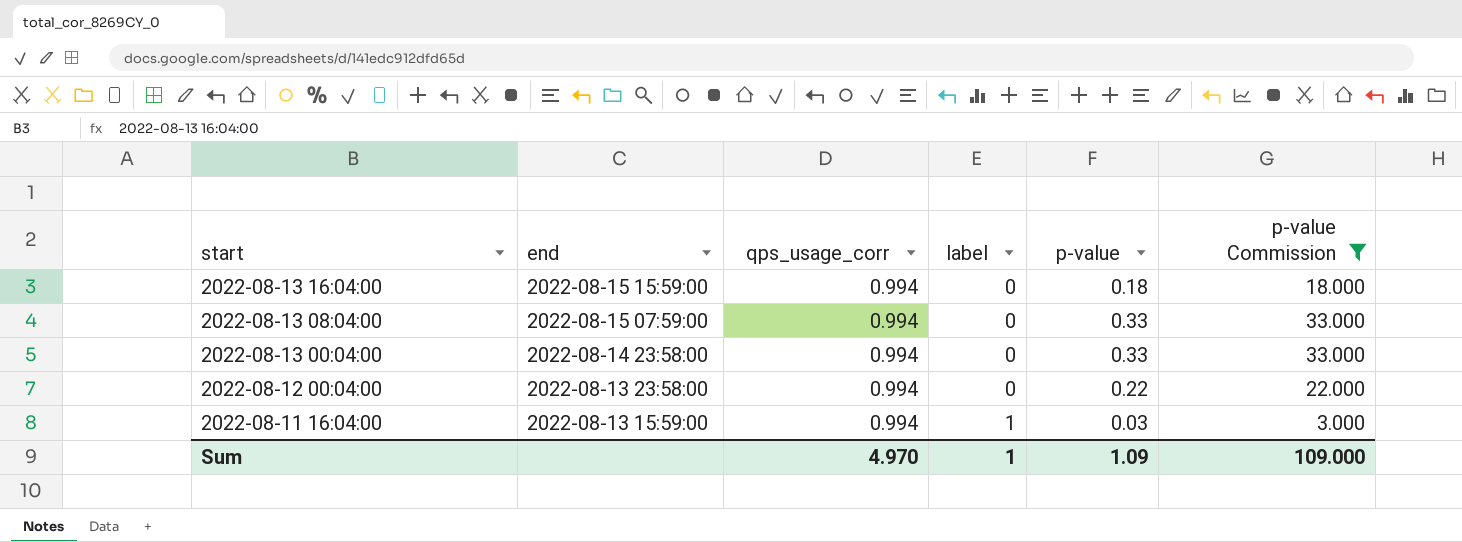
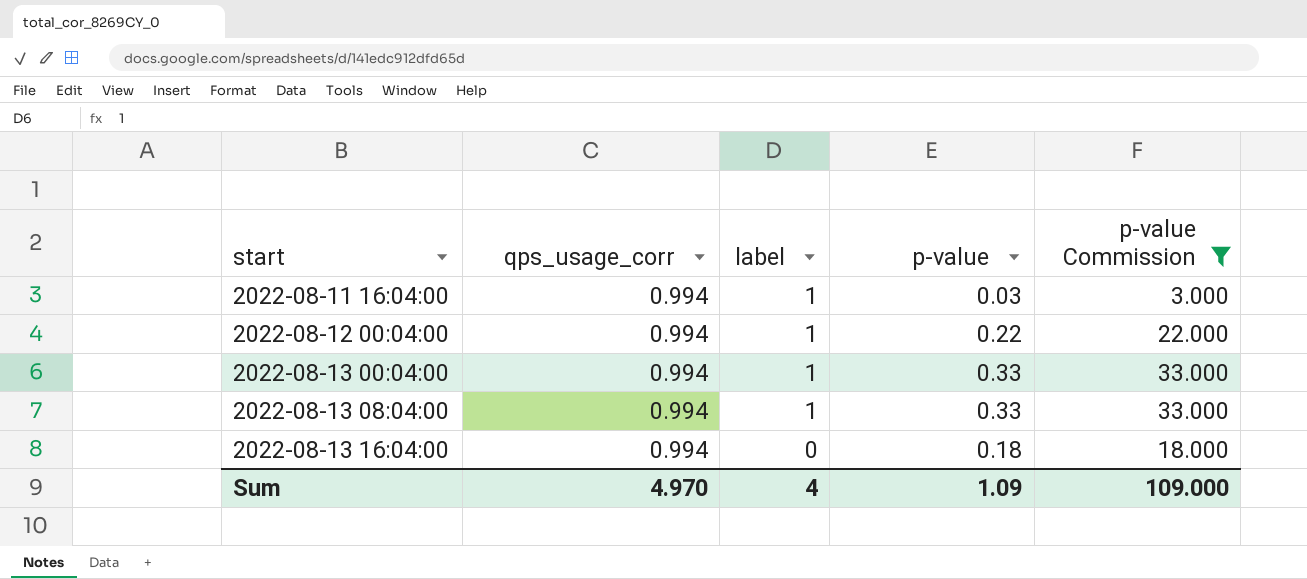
row order: start descending -> start ascending
column end | position: 2 -> none
2022-08-12 00:04:00 | label: 0 -> 1
2022-08-13 00:04:00 | label: 0 -> 1
2022-08-13 08:04:00 | label: 0 -> 1
Sum | label: 1 -> 4

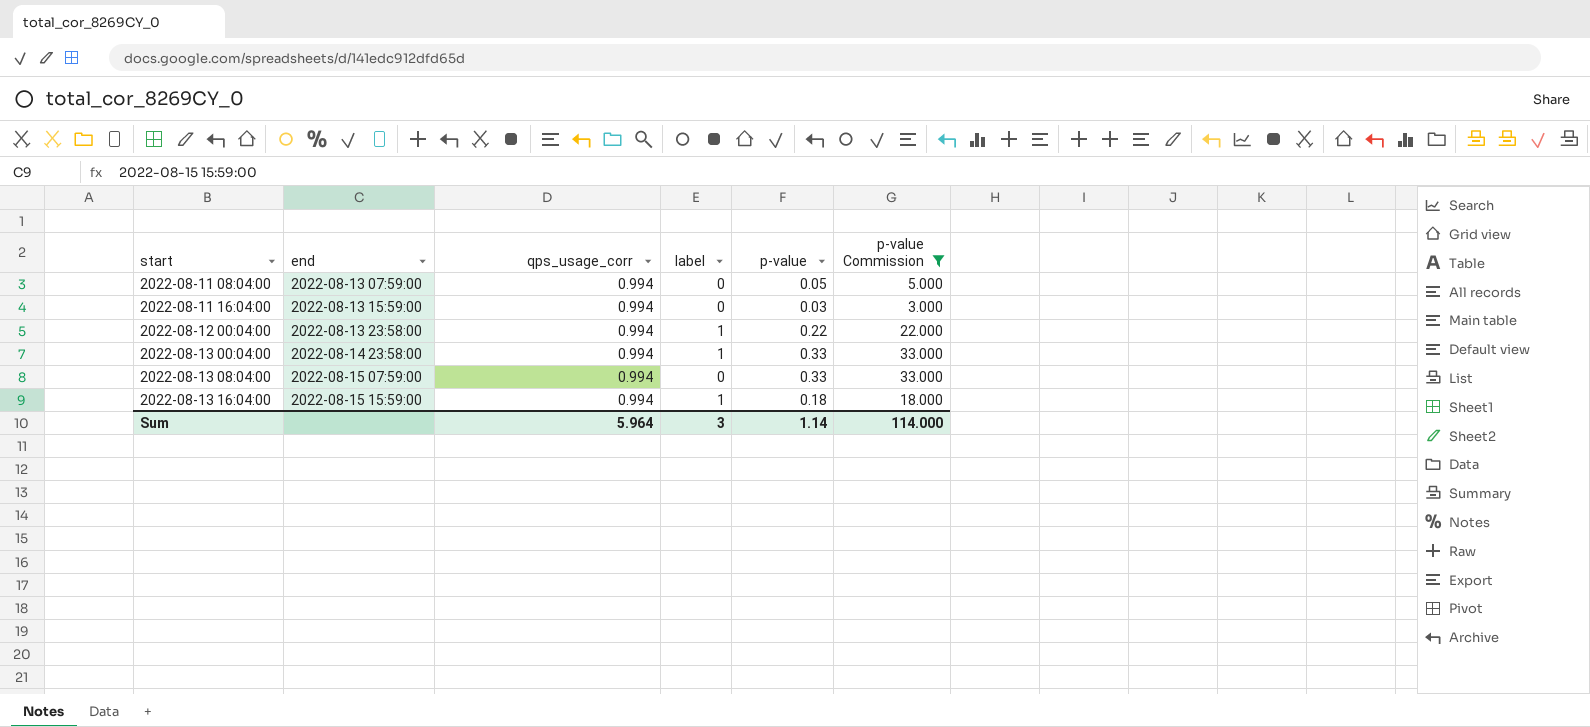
column end | position: none -> 2
row 2022-08-11 08:04:00: none -> 2022-08-13 07:59:00 | 0.994 | 0 | 0.05 | 5.000
2022-08-11 16:04:00 | label: 1 -> 0
2022-08-13 08:04:00 | label: 1 -> 0
2022-08-13 16:04:00 | label: 0 -> 1
Sum | qps_usage_corr: 4.970 -> 5.964
Sum | label: 4 -> 3
Sum | p-value: 1.09 -> 1.14
Sum | p-value Commission: 109.000 -> 114.000

